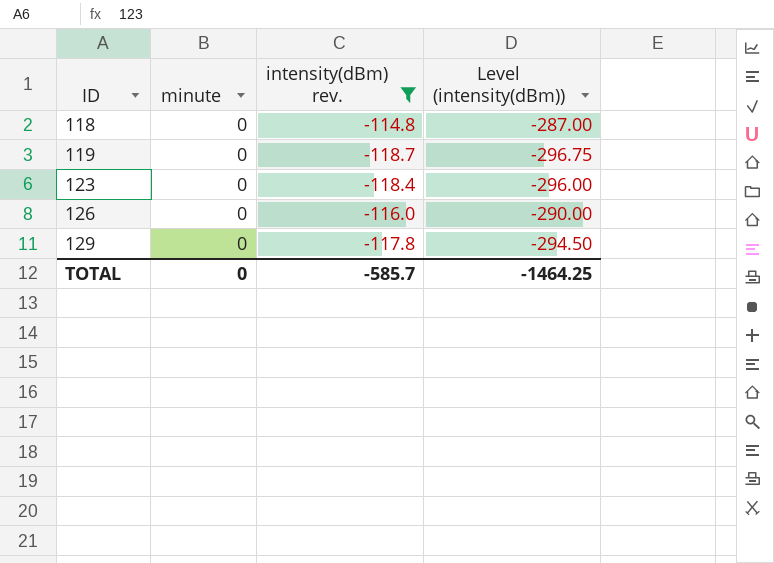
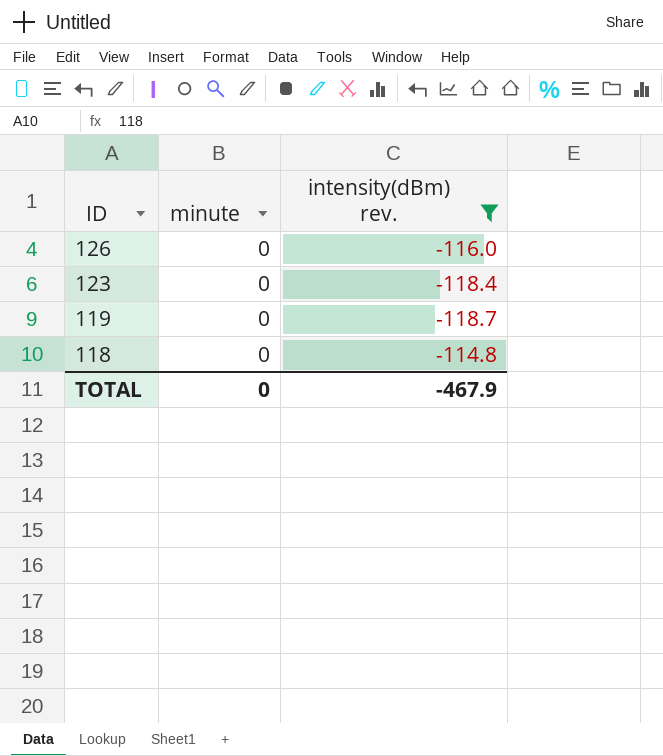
row order: ID ascending -> ID descending
column Level (intensity(dBm)) | formula: [intensity(dBm) rev.] * 2.5 -> none
row 129: 0 | -117.8 | -294.50 -> none
TOTAL | intensity(dBm) rev.: -585.7 -> -467.9

